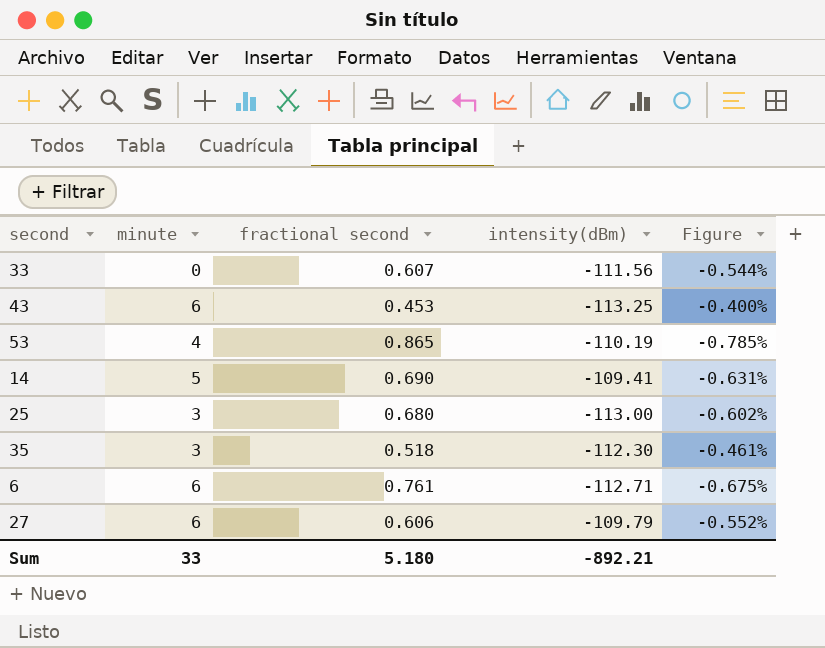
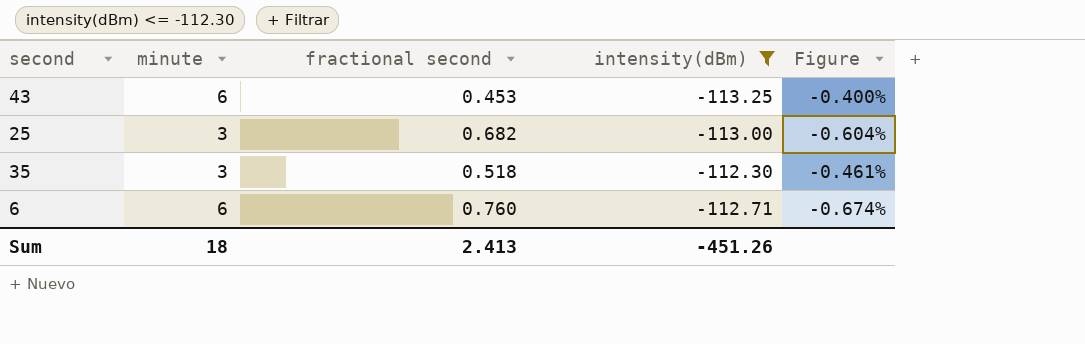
filter: none -> intensity(dBm) <= -112.30
25 | fractional second: 0.680 -> 0.682
25 | Figure: -0.602% -> -0.604%
6 | fractional second: 0.761 -> 0.760
6 | Figure: -0.675% -> -0.674%
Sum | minute: 33 -> 18
Sum | fractional second: 5.180 -> 2.413
Sum | intensity(dBm): -892.21 -> -451.26

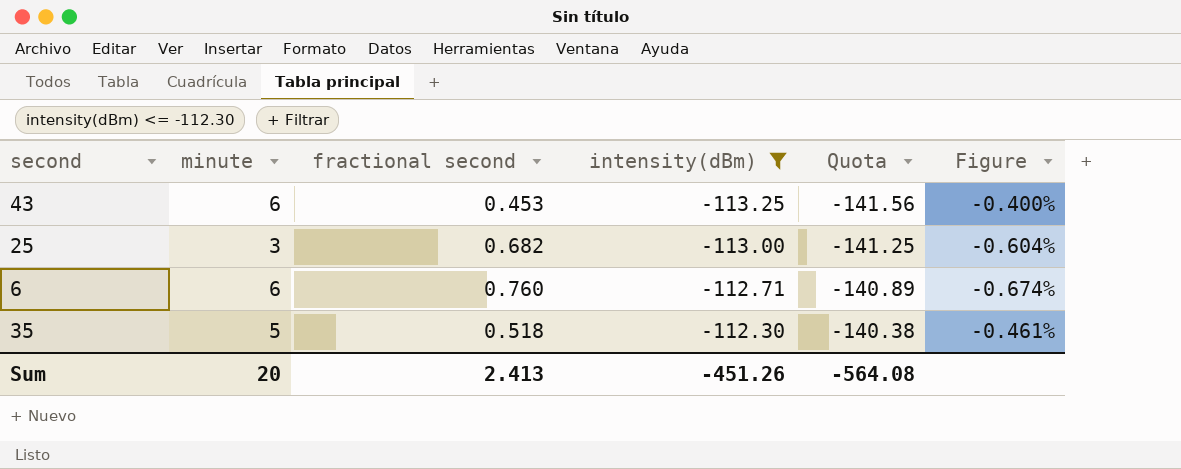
row order: none -> intensity(dBm) ascending
column Quota | formula: none -> [intensity(dBm)] * 1.25
35 | minute: 3 -> 5
Sum | minute: 18 -> 20

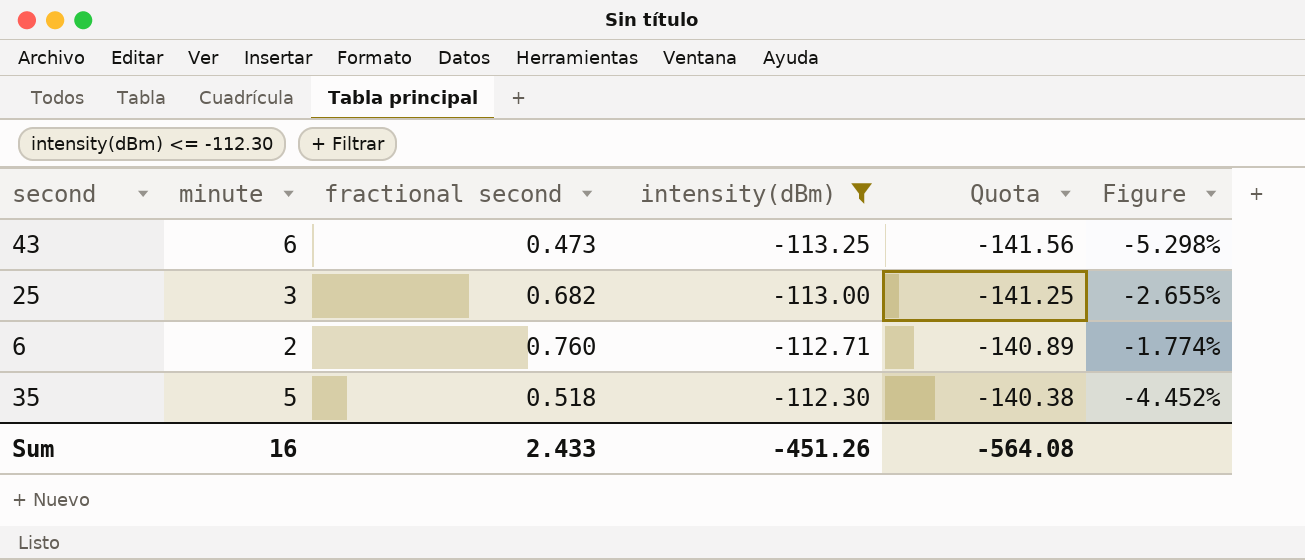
column Figure | formula: [fractional second] / [intensity(dBm)] -> [minute] / [intensity(dBm)]
43 | fractional second: 0.453 -> 0.473
6 | minute: 6 -> 2
Sum | minute: 20 -> 16
Sum | fractional second: 2.413 -> 2.433

